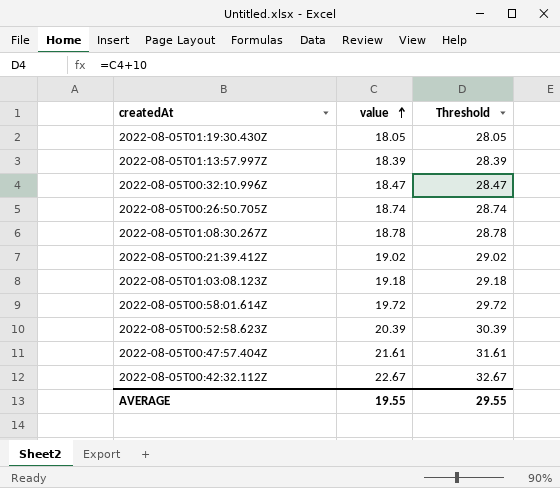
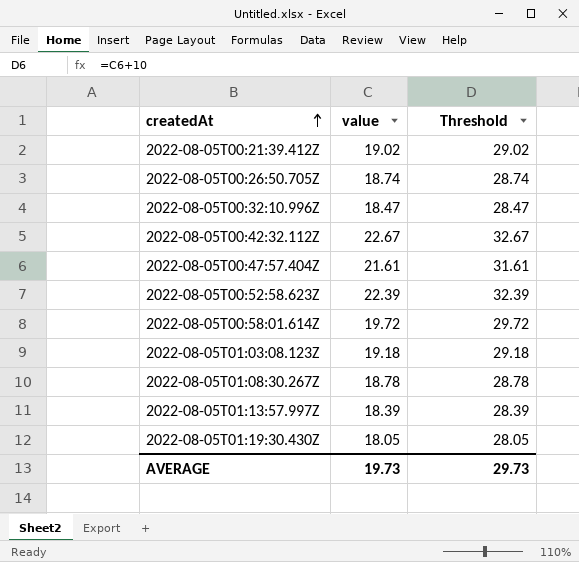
row order: value ascending -> createdAt ascending
2022-08-05T00:52:58.623Z | value: 20.39 -> 22.39
2022-08-05T00:52:58.623Z | Threshold: 30.39 -> 32.39
AVERAGE | value: 19.55 -> 19.73
AVERAGE | Threshold: 29.55 -> 29.73

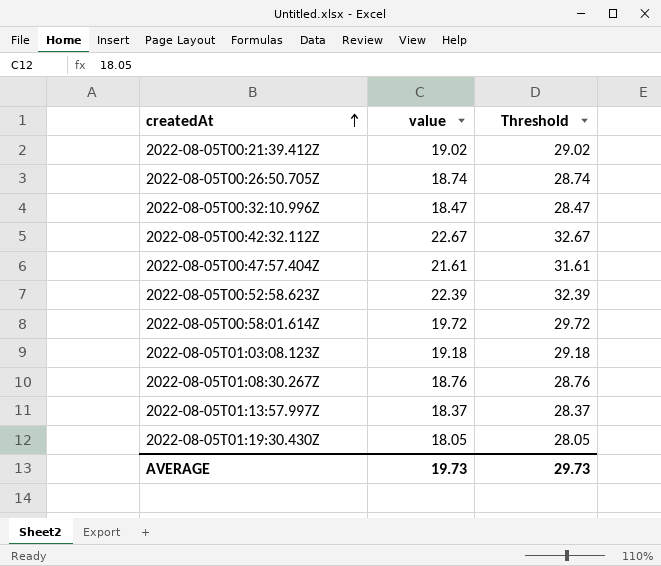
2022-08-05T01:08:30.267Z | value: 18.78 -> 18.76
2022-08-05T01:08:30.267Z | Threshold: 28.78 -> 28.76
2022-08-05T01:13:57.997Z | value: 18.39 -> 18.37
2022-08-05T01:13:57.997Z | Threshold: 28.39 -> 28.37

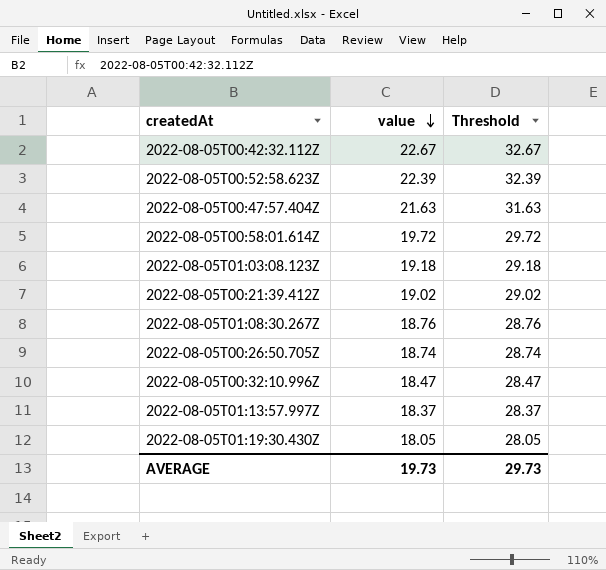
row order: createdAt ascending -> value descending
2022-08-05T00:47:57.404Z | value: 21.61 -> 21.63
2022-08-05T00:47:57.404Z | Threshold: 31.61 -> 31.63

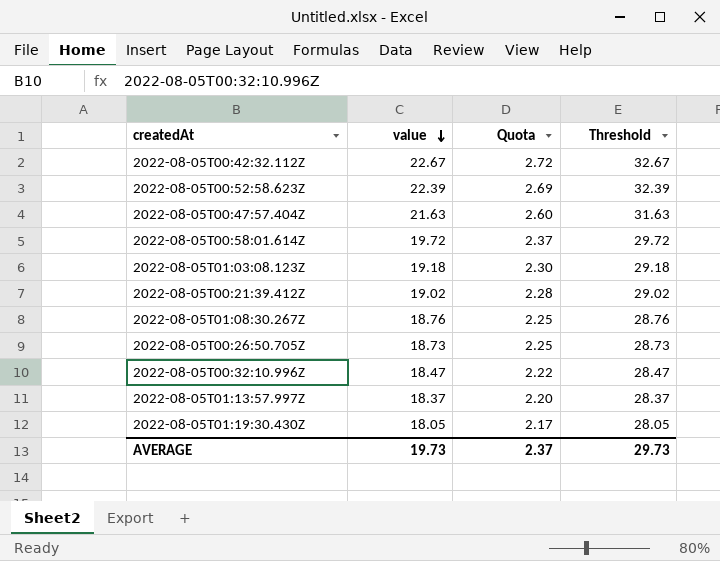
column Quota | formula: none -> [value] * 0.12
2022-08-05T00:26:50.705Z | value: 18.74 -> 18.73
2022-08-05T00:26:50.705Z | Threshold: 28.74 -> 28.73

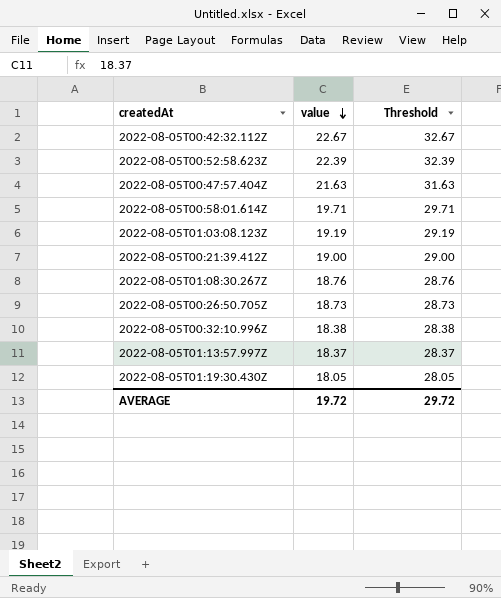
column Quota | formula: [value] * 0.12 -> none
2022-08-05T00:58:01.614Z | value: 19.72 -> 19.71
2022-08-05T00:58:01.614Z | Threshold: 29.72 -> 29.71
2022-08-05T01:03:08.123Z | value: 19.18 -> 19.19
2022-08-05T01:03:08.123Z | Threshold: 29.18 -> 29.19
2022-08-05T00:21:39.412Z | value: 19.02 -> 19.00
2022-08-05T00:21:39.412Z | Threshold: 29.02 -> 29.00
2022-08-05T00:32:10.996Z | value: 18.47 -> 18.38
2022-08-05T00:32:10.996Z | Threshold: 28.47 -> 28.38
AVERAGE | value: 19.73 -> 19.72
AVERAGE | Threshold: 29.73 -> 29.72

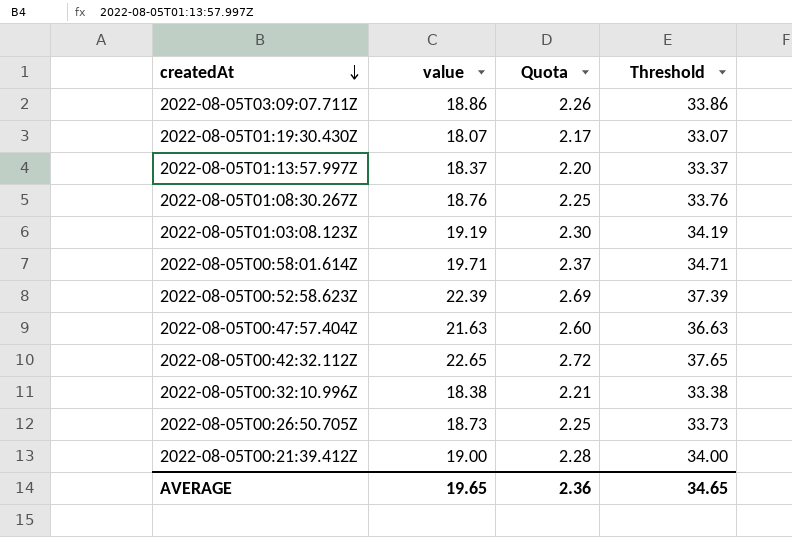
row order: value descending -> createdAt descending
column Quota | formula: none -> [value] * 0.12
column Threshold | formula: [value] + 10 -> [value] + 15
row 2022-08-05T03:09:07.711Z: none -> 18.86 | 2.26 | 33.86
2022-08-05T01:19:30.430Z | value: 18.05 -> 18.07
2022-08-05T00:42:32.112Z | value: 22.67 -> 22.65
AVERAGE | value: 19.72 -> 19.65
AVERAGE | Threshold: 29.72 -> 34.65

